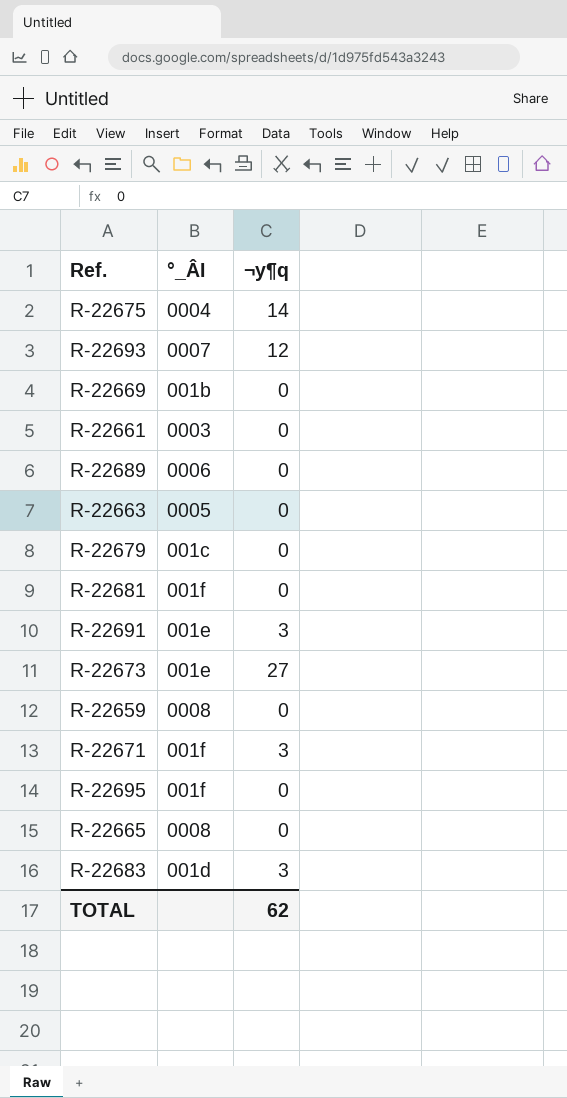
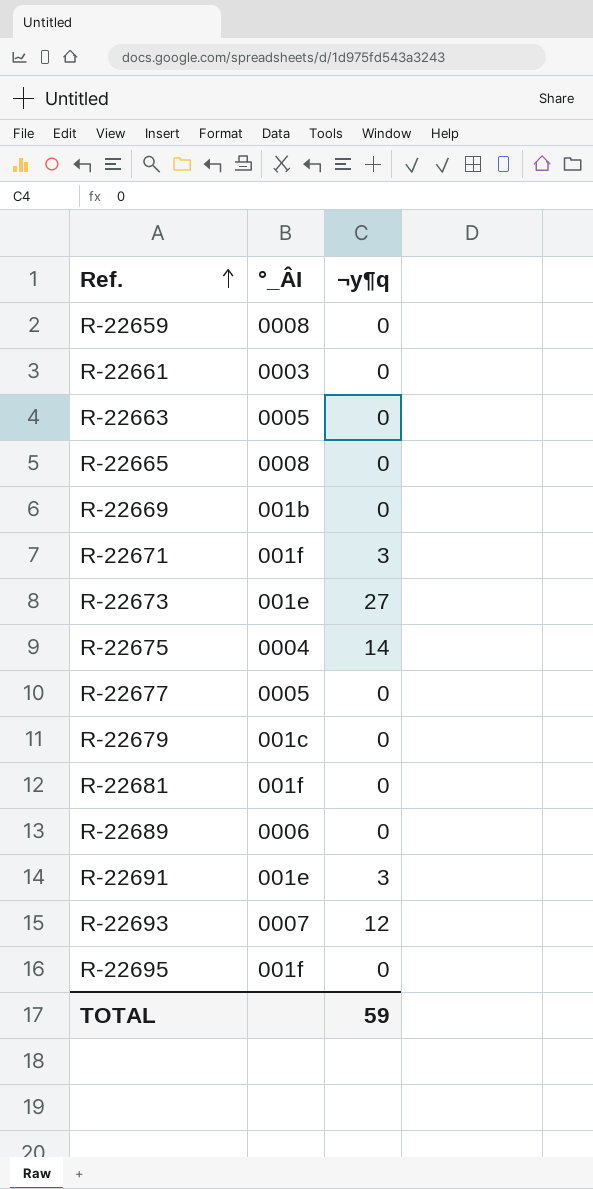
row order: none -> Ref. ascending
row R-22683: 001d | 3 -> none
row R-22677: none -> 0005 | 0
TOTAL | ¬y¶q: 62 -> 59

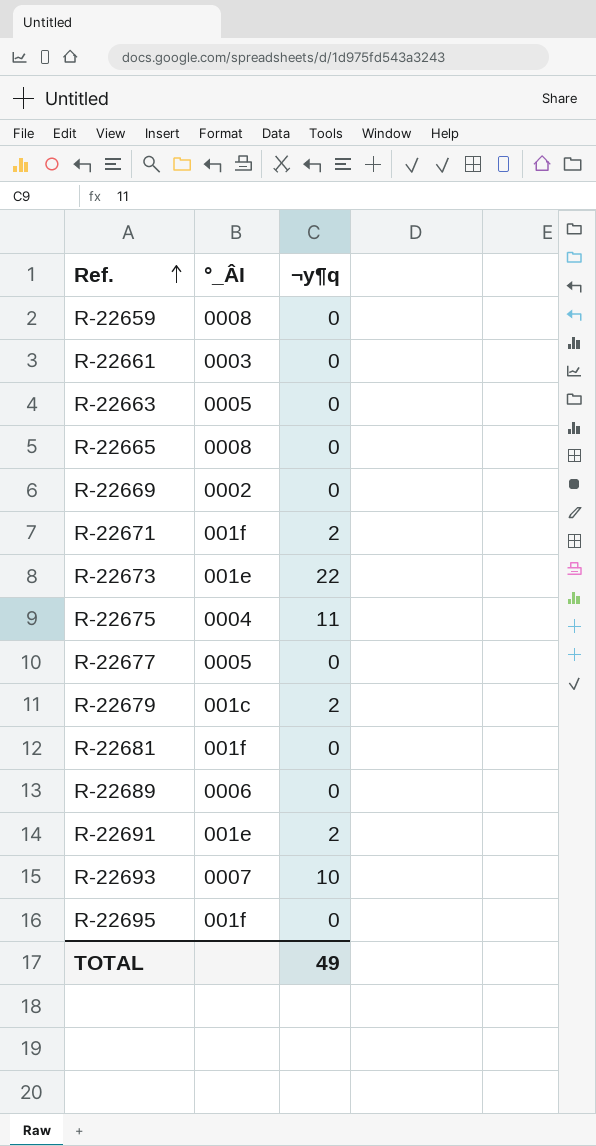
R-22669 | °_ÂI: 001b -> 0002
R-22671 | ¬y¶q: 3 -> 2
R-22673 | ¬y¶q: 27 -> 22
R-22675 | ¬y¶q: 14 -> 11
R-22679 | ¬y¶q: 0 -> 2
R-22691 | ¬y¶q: 3 -> 2
R-22693 | ¬y¶q: 12 -> 10
TOTAL | ¬y¶q: 59 -> 49

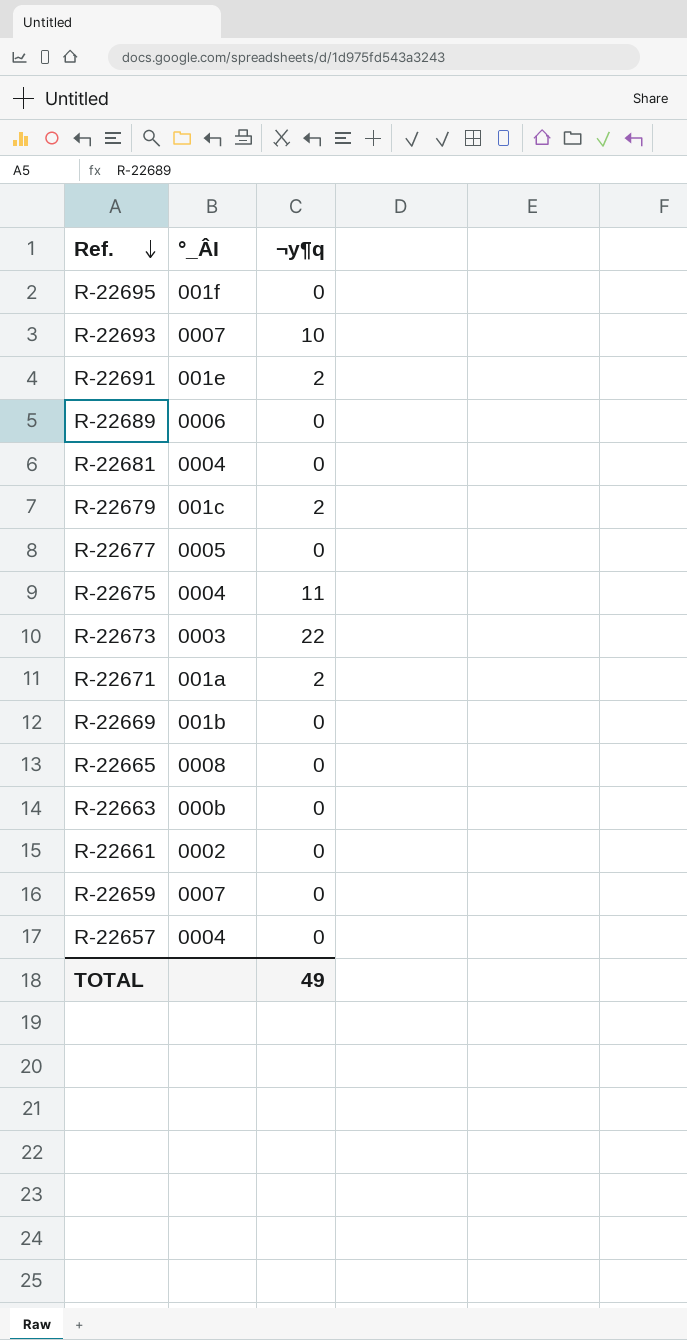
row order: Ref. ascending -> Ref. descending
R-22681 | °_ÂI: 001f -> 0004
R-22673 | °_ÂI: 001e -> 0003
R-22671 | °_ÂI: 001f -> 001a
R-22669 | °_ÂI: 0002 -> 001b
R-22663 | °_ÂI: 0005 -> 000b
R-22661 | °_ÂI: 0003 -> 0002
R-22659 | °_ÂI: 0008 -> 0007
row R-22657: none -> 0004 | 0

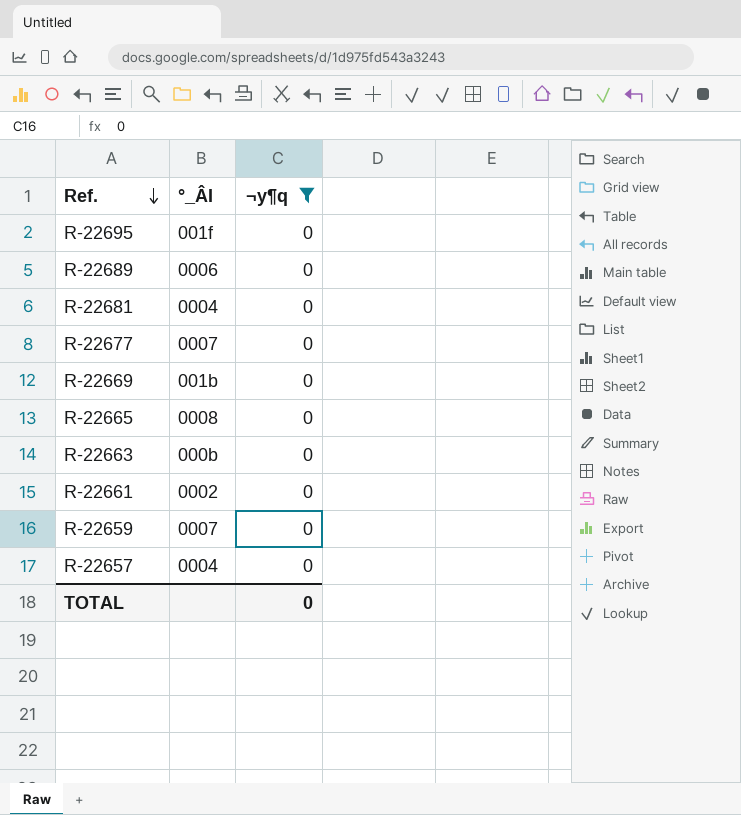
filter: none -> ¬y¶q = 0
R-22677 | °_ÂI: 0005 -> 0007
TOTAL | ¬y¶q: 49 -> 0

